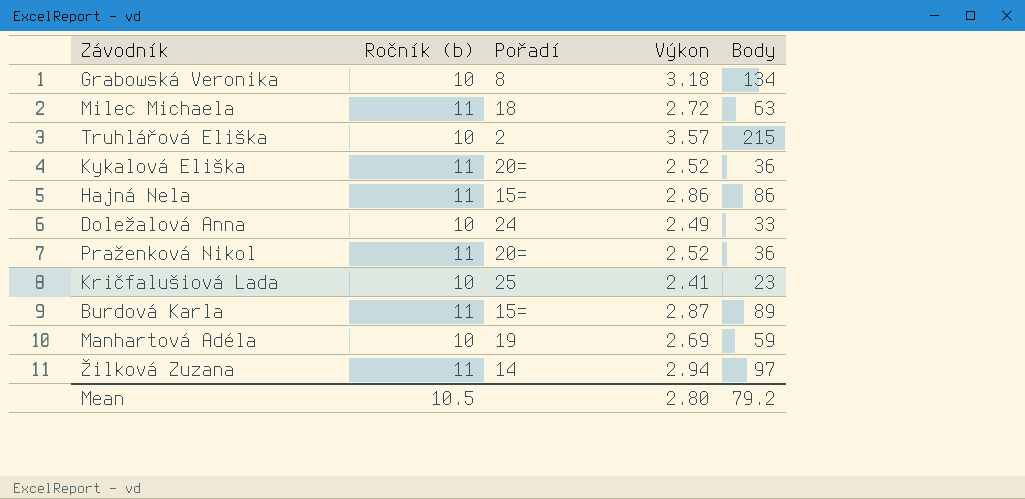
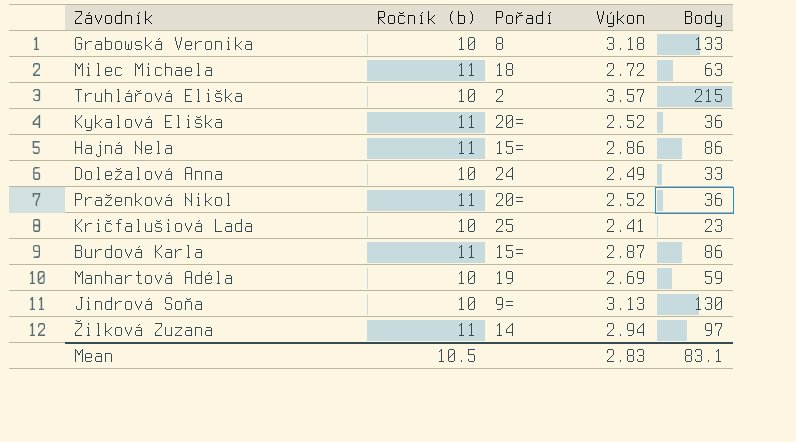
Grabowská Veronika | Body: 134 -> 133
Burdová Karla | Body: 89 -> 86
row Jindrová Soňa: none -> 10 | 9= | 3.13 | 130
Mean | Výkon: 2.80 -> 2.83
Mean | Body: 79.2 -> 83.1

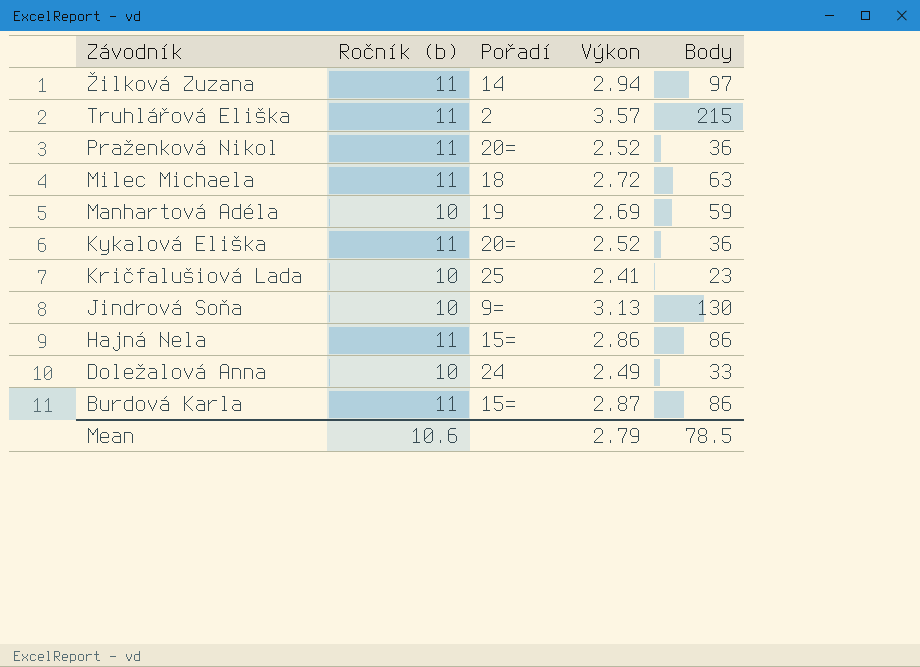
row order: none -> Závodník descending
row Grabowská Veronika: 10 | 8 | 3.18 | 133 -> none
Truhlářová Eliška | Ročník (b): 10 -> 11
Mean | Ročník (b): 10.5 -> 10.6
Mean | Výkon: 2.83 -> 2.79
Mean | Body: 83.1 -> 78.5

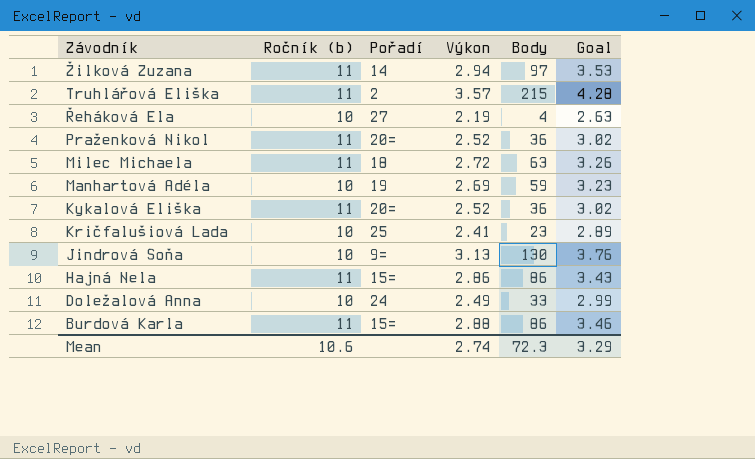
column Goal | formula: none -> [Výkon] * 1.2
row Řeháková Ela: none -> 10 | 27 | 2.19 | 4 | 2.63
Burdová Karla | Výkon: 2.87 -> 2.88
Mean | Výkon: 2.79 -> 2.74
Mean | Body: 78.5 -> 72.3

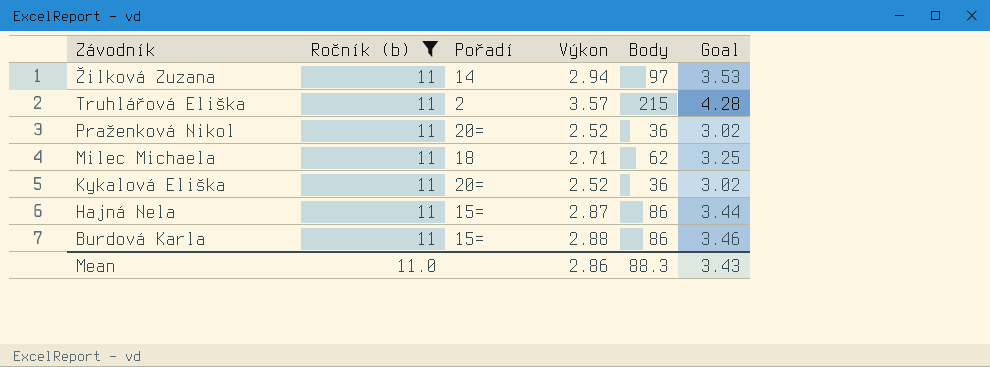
filter: none -> Ročník (b) = 11
Milec Michaela | Výkon: 2.72 -> 2.71
Milec Michaela | Body: 63 -> 62
Milec Michaela | Goal: 3.26 -> 3.25
Hajná Nela | Výkon: 2.86 -> 2.87
Hajná Nela | Goal: 3.43 -> 3.44
Mean | Ročník (b): 10.6 -> 11.0
Mean | Výkon: 2.74 -> 2.86
Mean | Body: 72.3 -> 88.3
Mean | Goal: 3.29 -> 3.43

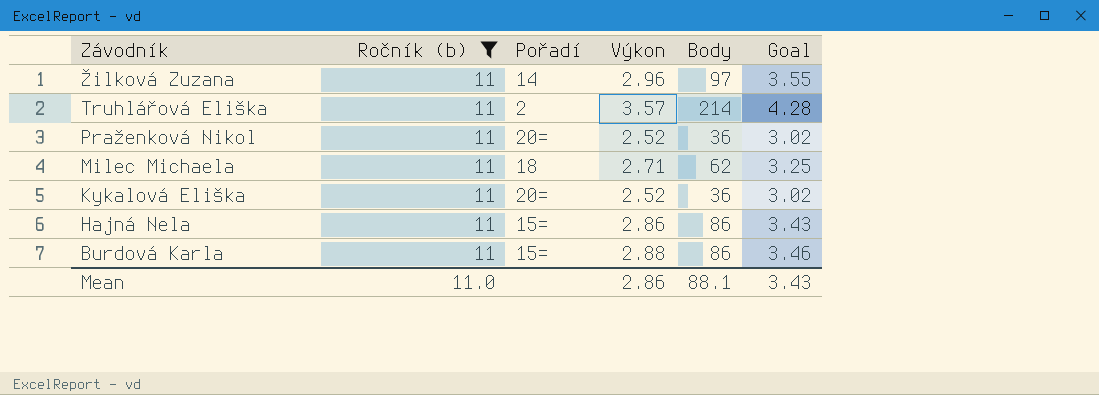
Žilková Zuzana | Výkon: 2.94 -> 2.96
Žilková Zuzana | Goal: 3.53 -> 3.55
Truhlářová Eliška | Body: 215 -> 214
Hajná Nela | Výkon: 2.87 -> 2.86
Hajná Nela | Goal: 3.44 -> 3.43
Mean | Body: 88.3 -> 88.1

